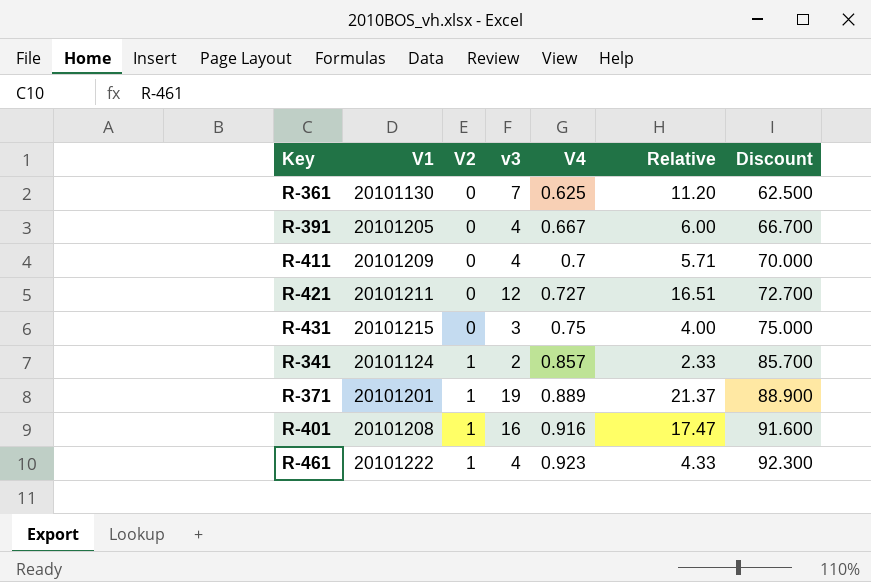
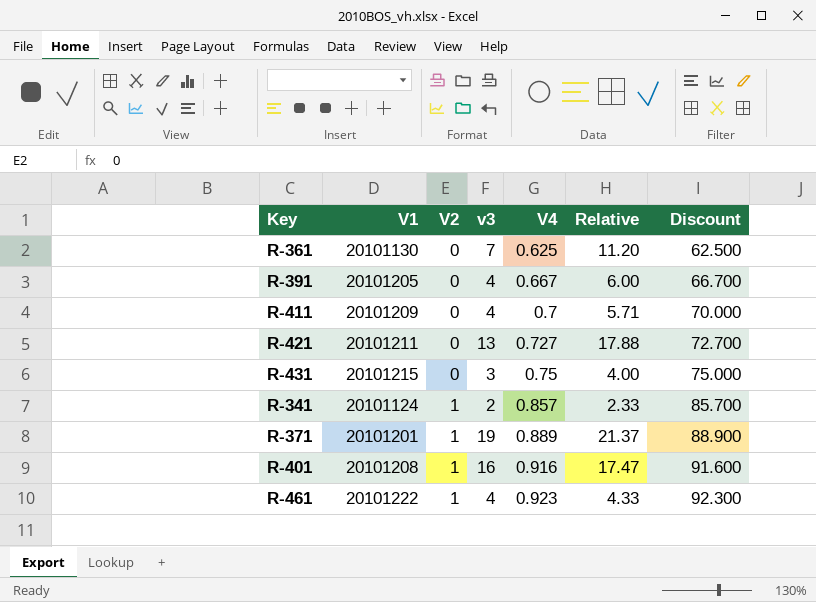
R-421 | v3: 12 -> 13
R-421 | Relative: 16.51 -> 17.88

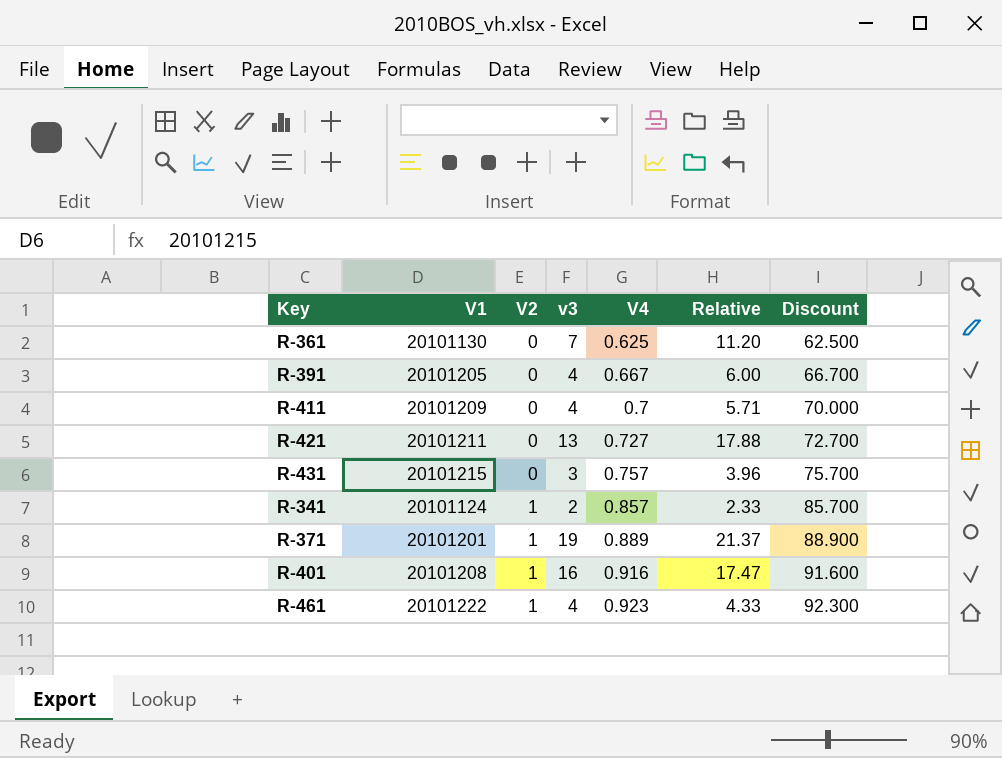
R-431 | V4: 0.75 -> 0.757
R-431 | Relative: 4.00 -> 3.96
R-431 | Discount: 75.000 -> 75.700

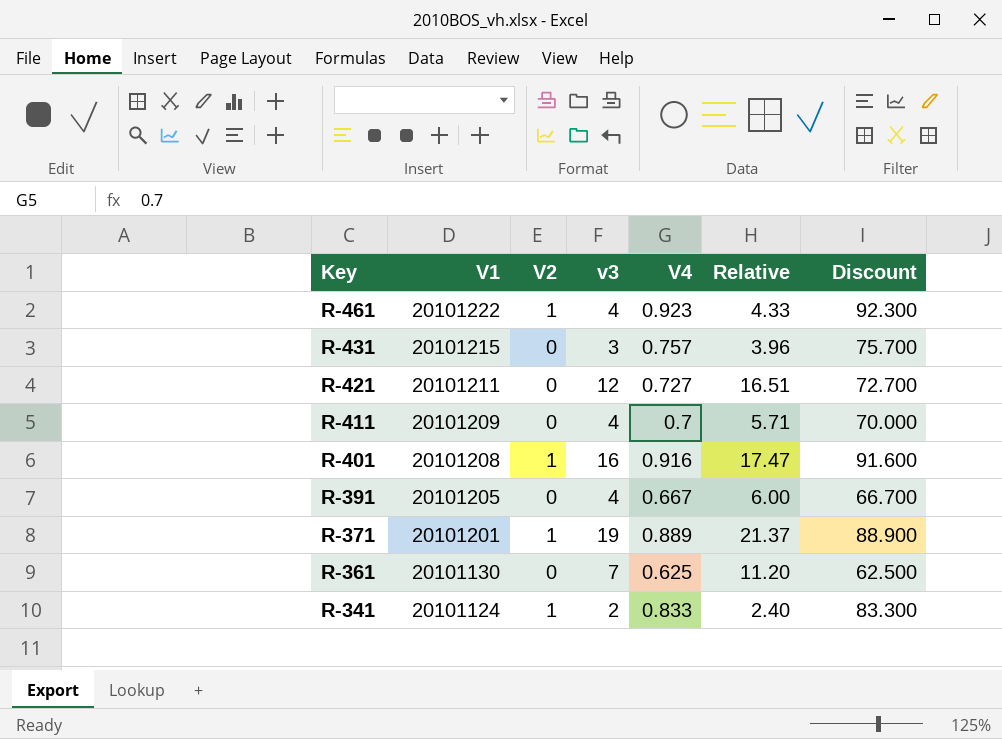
row order: V2 ascending -> Key descending
R-421 | v3: 13 -> 12
R-421 | Relative: 17.88 -> 16.51
R-341 | V4: 0.857 -> 0.833
R-341 | Relative: 2.33 -> 2.40
R-341 | Discount: 85.700 -> 83.300

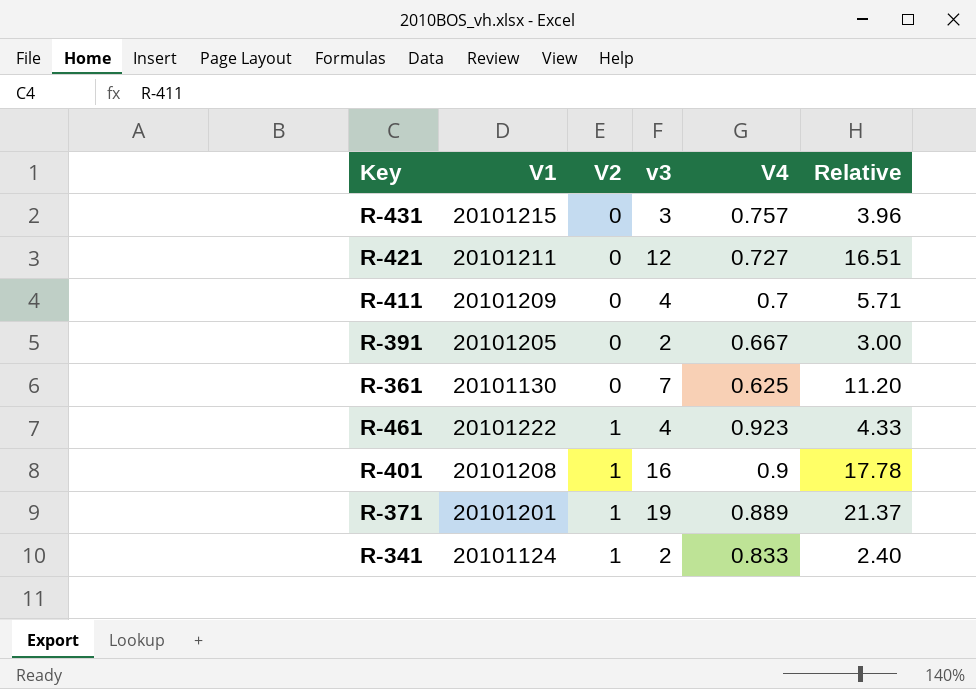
row order: Key descending -> V2 ascending
column Discount | formula: [V4] * 100 -> none
R-391 | v3: 4 -> 2
R-391 | Relative: 6.00 -> 3.00
R-401 | V4: 0.916 -> 0.9
R-401 | Relative: 17.47 -> 17.78

